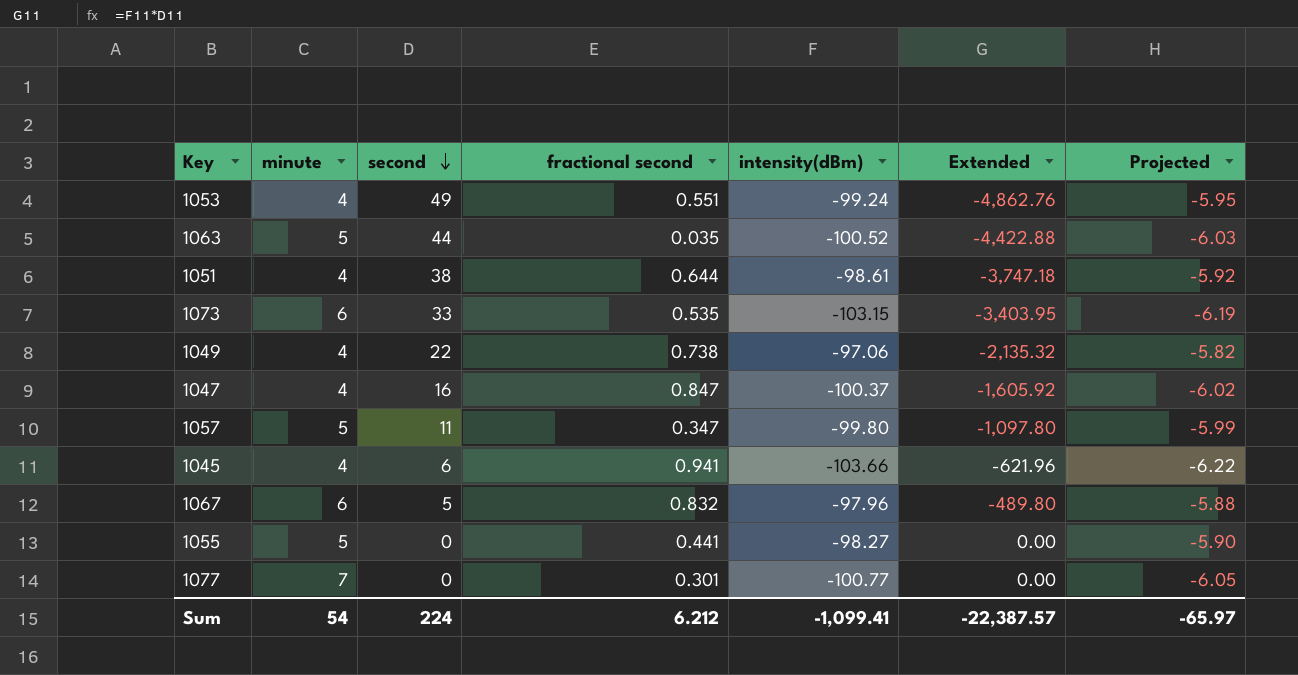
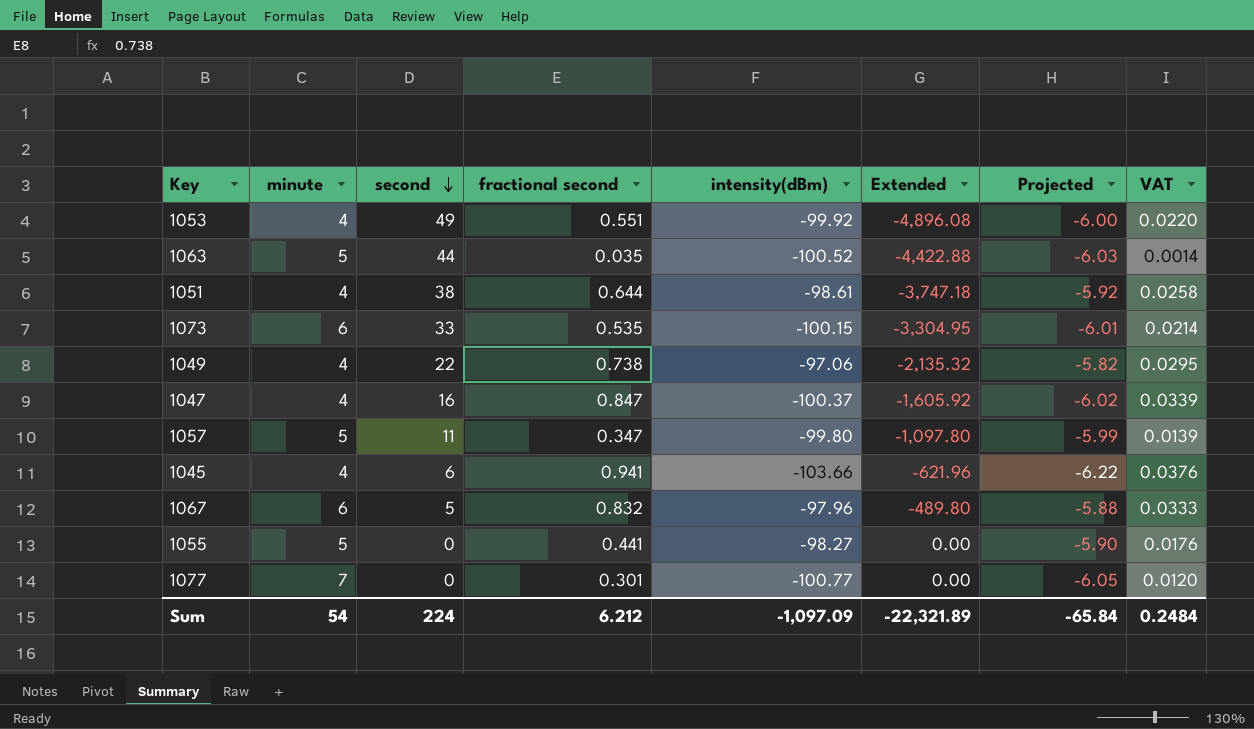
column VAT | formula: none -> [fractional second] * 0.04
1053 | intensity(dBm): -99.24 -> -99.92
1053 | Extended: -4,862.76 -> -4,896.08
1053 | Projected: -5.95 -> -6.00
1073 | intensity(dBm): -103.15 -> -100.15
1073 | Extended: -3,403.95 -> -3,304.95
1073 | Projected: -6.19 -> -6.01
Sum | intensity(dBm): -1,099.41 -> -1,097.09
Sum | Extended: -22,387.57 -> -22,321.89
Sum | Projected: -65.97 -> -65.84

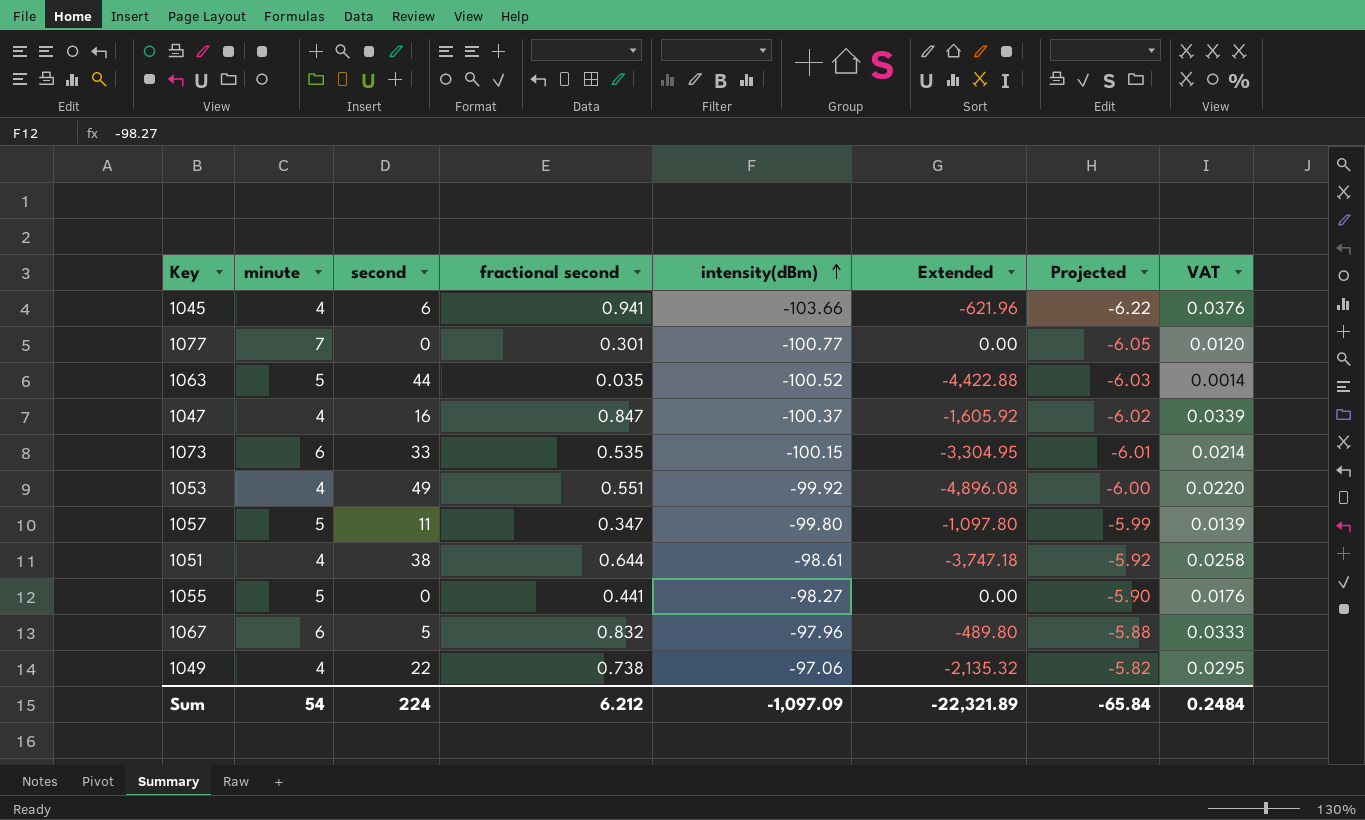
row order: second descending -> intensity(dBm) ascending

